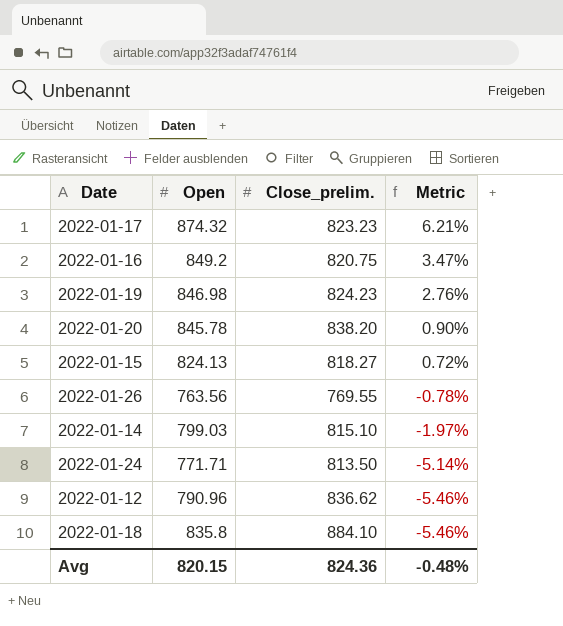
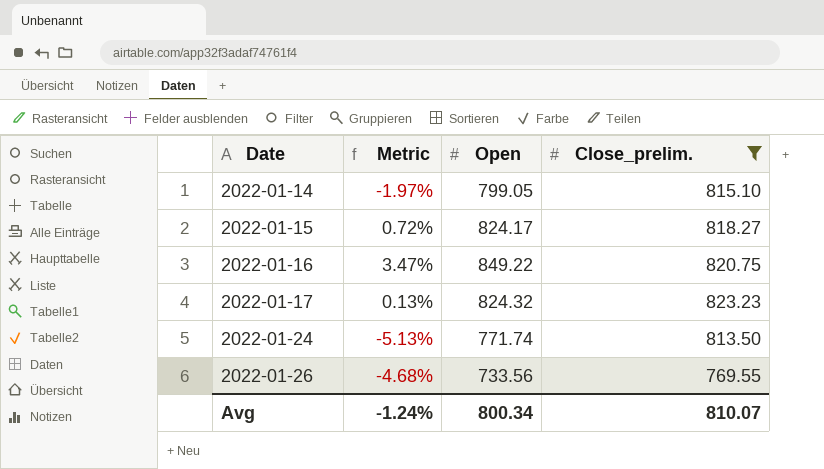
filter: none -> Close_prelim. <= 823.23
row order: Metric descending -> Date ascending
column Metric | position: 4 -> 2
2022-01-14 | Open: 799.03 -> 799.05
2022-01-15 | Open: 824.13 -> 824.17
2022-01-16 | Open: 849.2 -> 849.22
2022-01-17 | Metric: 6.21% -> 0.13%
2022-01-17 | Open: 874.32 -> 824.32
2022-01-24 | Metric: -5.14% -> -5.13%
2022-01-24 | Open: 771.71 -> 771.74
2022-01-26 | Metric: -0.78% -> -4.68%
2022-01-26 | Open: 763.56 -> 733.56
Avg | Metric: -0.48% -> -1.24%
Avg | Open: 820.15 -> 800.34
Avg | Close_prelim.: 824.36 -> 810.07

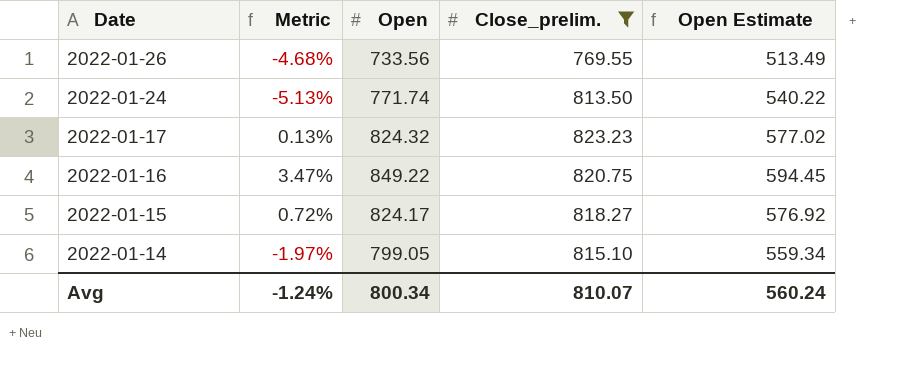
row order: Date ascending -> Date descending
column Open Estimate | formula: none -> [Open] * 0.7

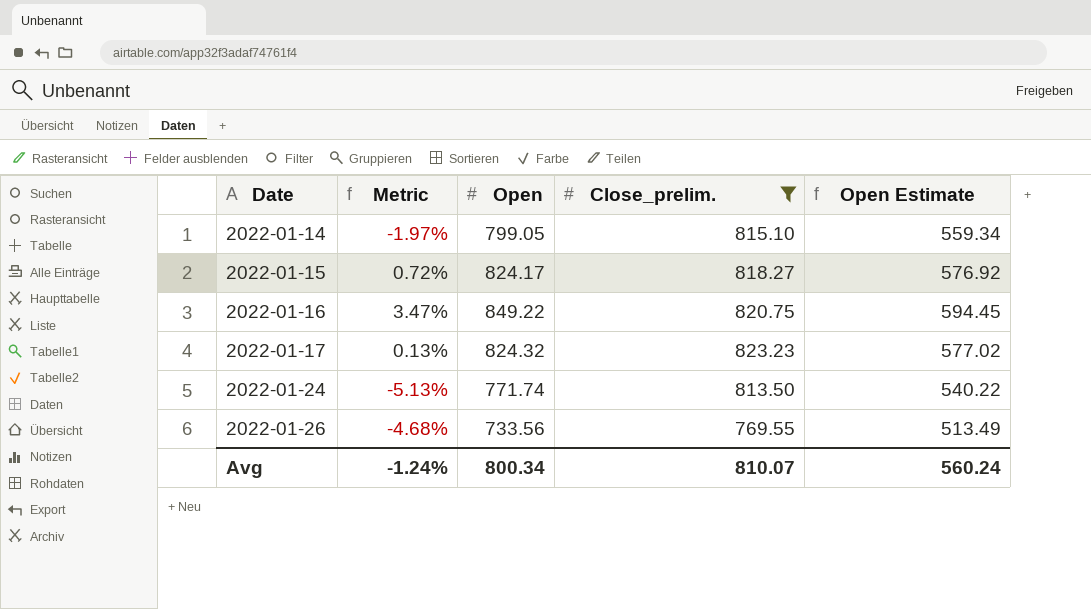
row order: Date descending -> Date ascending

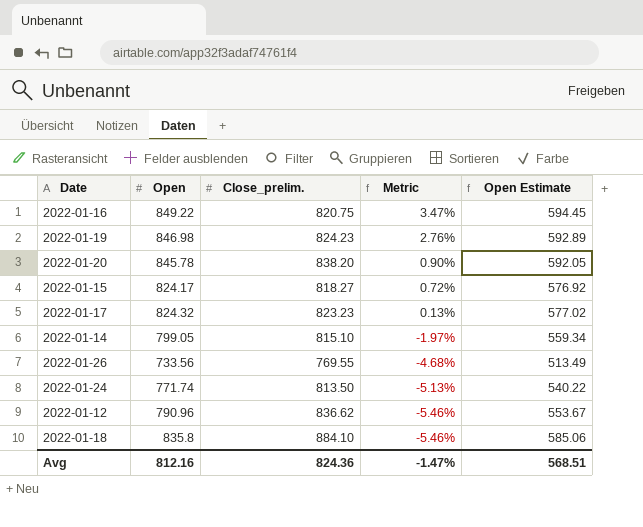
filter: Close_prelim. <= 823.23 -> none
row order: Date ascending -> Metric descending
column Metric | position: 2 -> 4
Avg | Open: 800.34 -> 812.16
Avg | Close_prelim.: 810.07 -> 824.36
Avg | Metric: -1.24% -> -1.47%
Avg | Open Estimate: 560.24 -> 568.51

